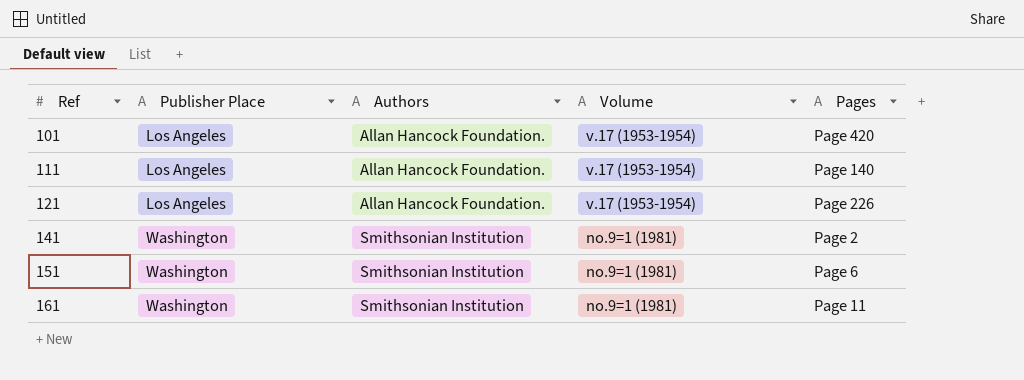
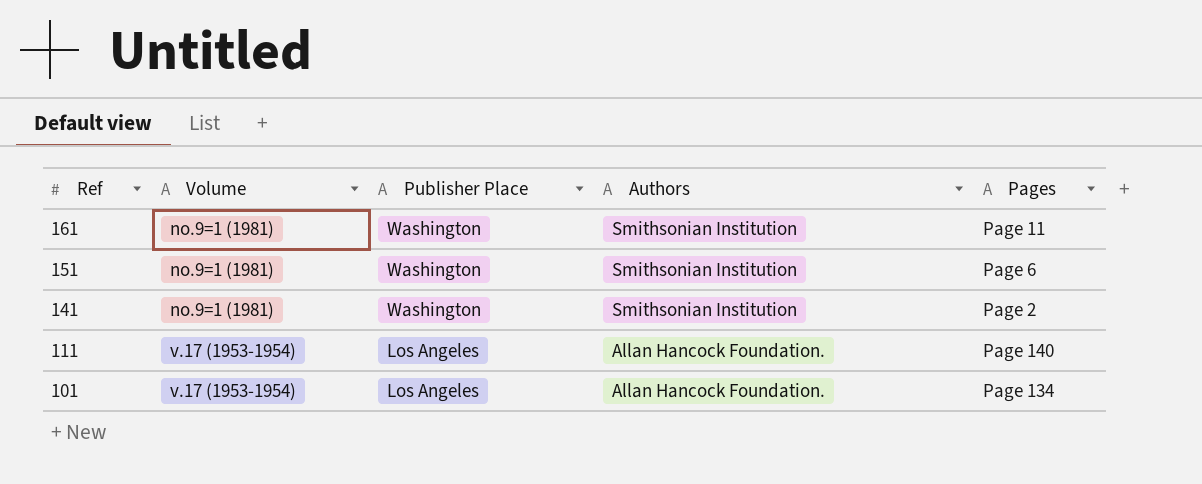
row order: Ref ascending -> Ref descending
column Volume | position: 4 -> 2
row 121: Los Angeles | Allan Hancock Foundation. | v.17 (1953-1954) | Page 226 -> none
101 | Pages: Page 420 -> Page 134

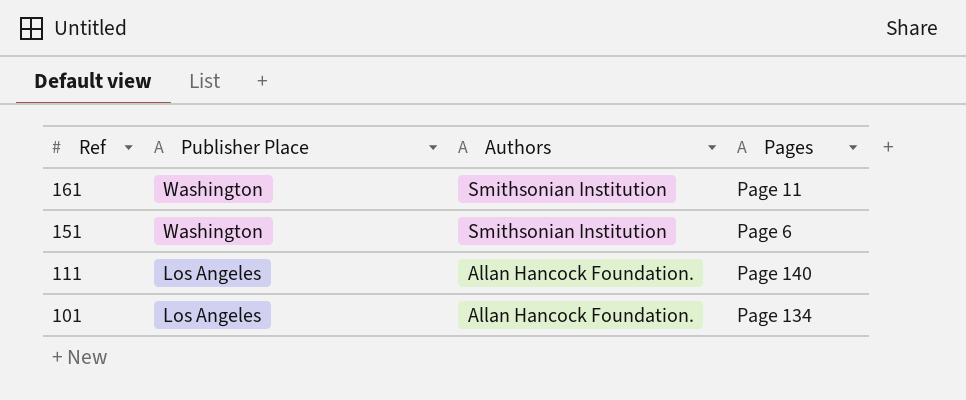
column Volume | position: 2 -> none
row 141: no.9=1 (1981) | Washington | Smithsonian Institution | Page 2 -> none

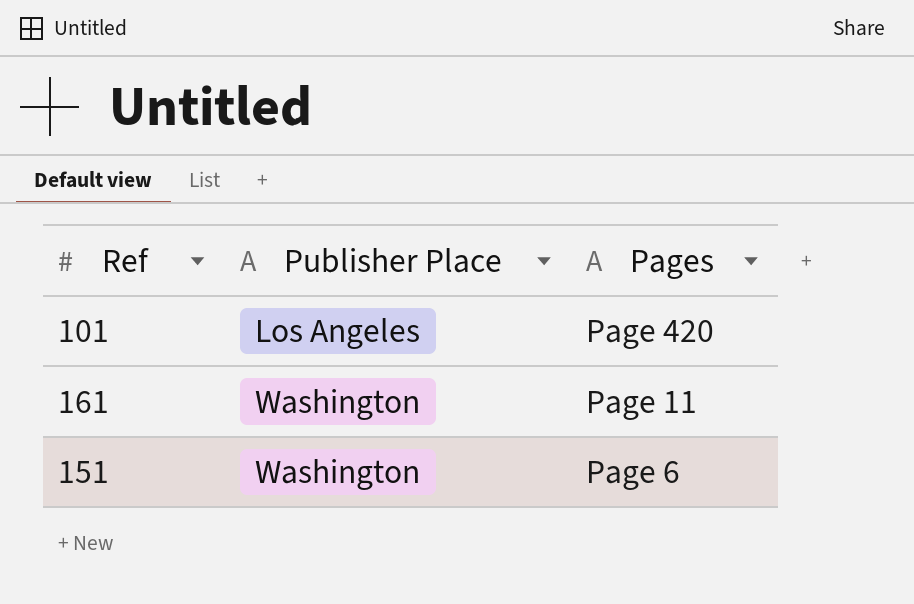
row order: Ref descending -> Publisher Place ascending
column Authors | position: 3 -> none
row 111: Los Angeles | Allan Hancock Foundation. | Page 140 -> none
101 | Pages: Page 134 -> Page 420

